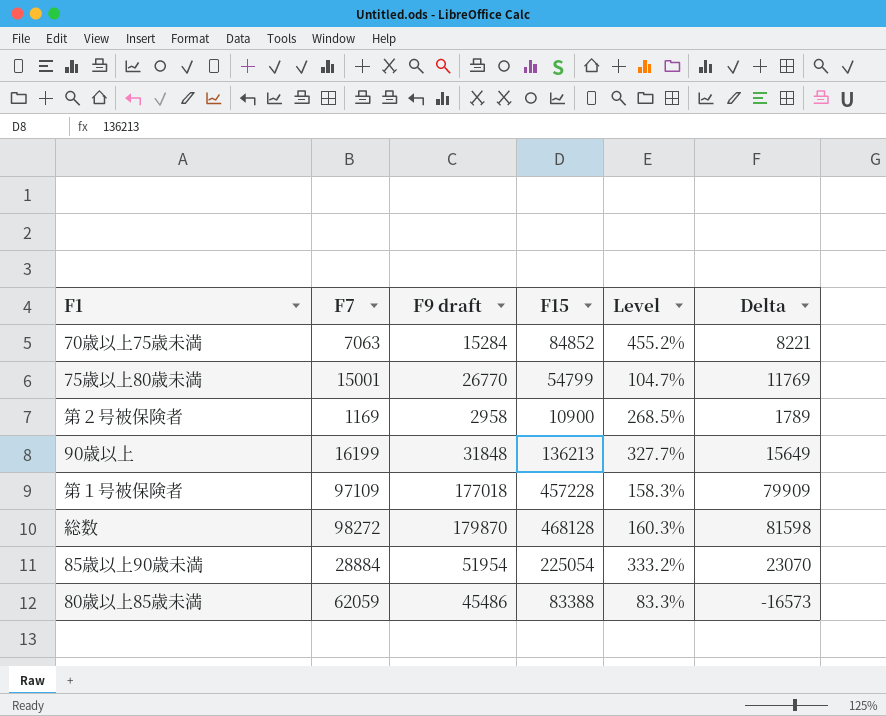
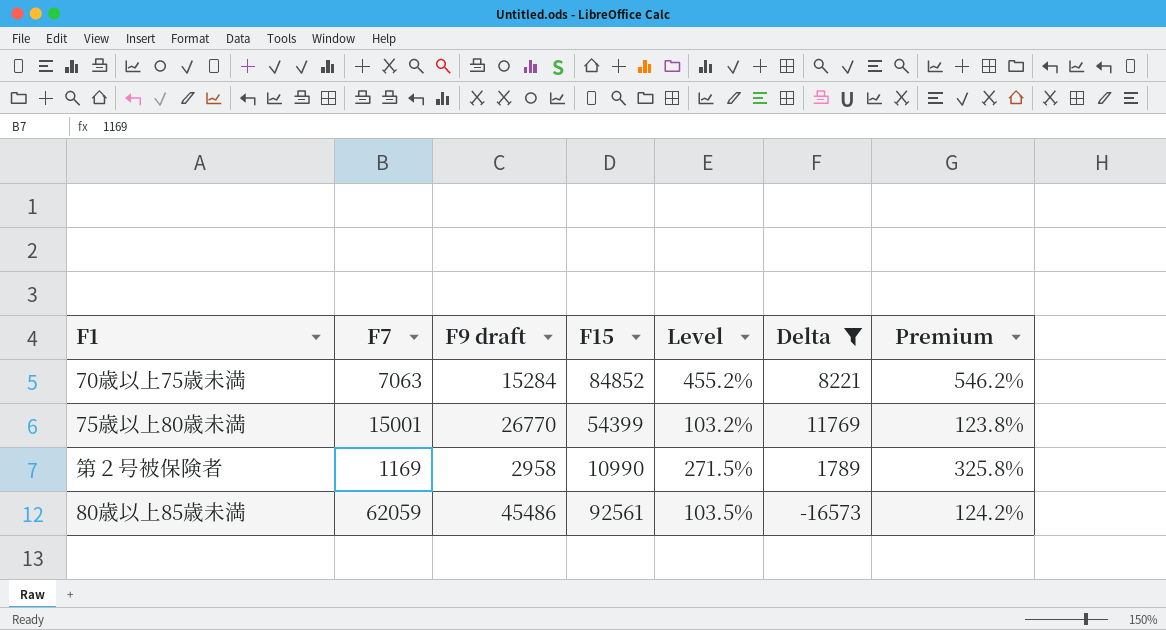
filter: none -> Delta <= 11769
column Premium | formula: none -> [Level] * 1.2
75歳以上80歳未満 | F15: 54799 -> 54399
75歳以上80歳未満 | Level: 104.7% -> 103.2%
第２号被保険者 | F15: 10900 -> 10990
第２号被保険者 | Level: 268.5% -> 271.5%
80歳以上85歳未満 | F15: 83388 -> 92561
80歳以上85歳未満 | Level: 83.3% -> 103.5%

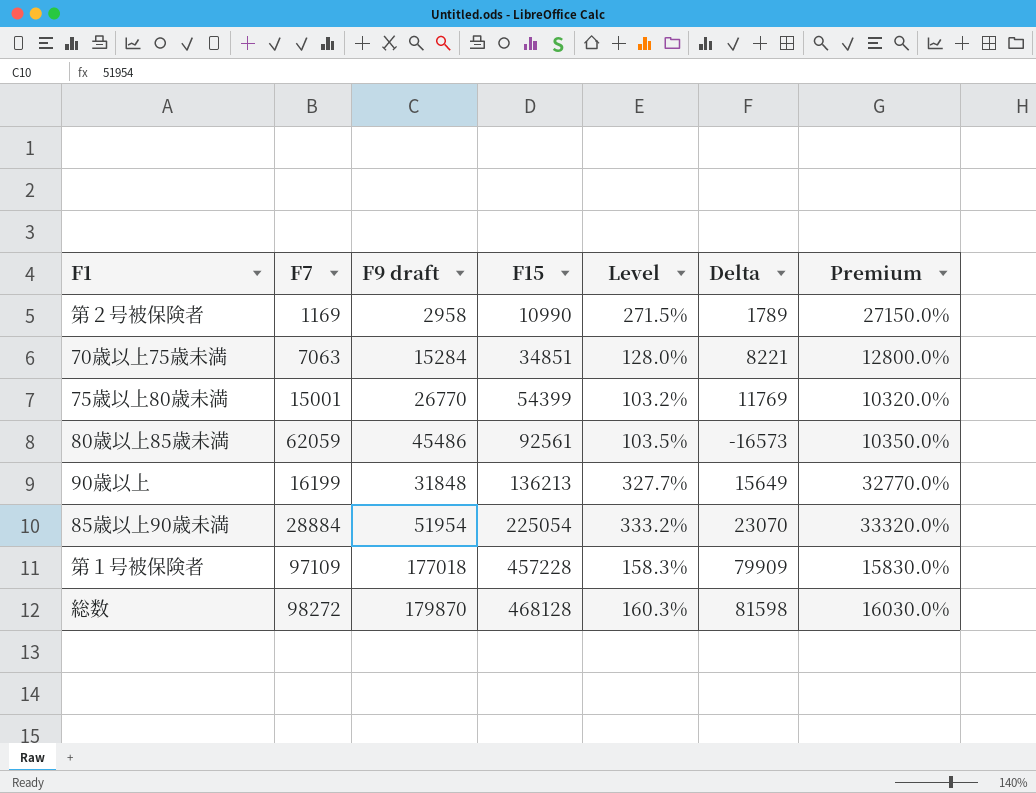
filter: Delta <= 11769 -> none
row order: none -> F15 ascending
column Premium | formula: [Level] * 1.2 -> [Level] * 100
70歳以上75歳未満 | F15: 84852 -> 34851
70歳以上75歳未満 | Level: 455.2% -> 128.0%

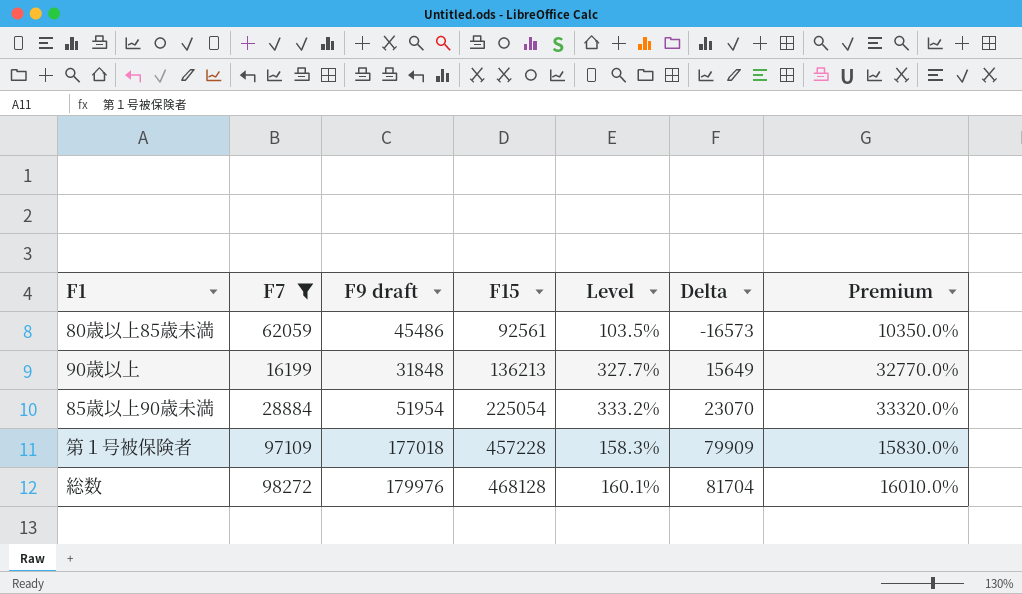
filter: none -> F7 >= 16199
総数 | F9 draft: 179870 -> 179976
総数 | Level: 160.3% -> 160.1%
総数 | Delta: 81598 -> 81704
総数 | Premium: 16030.0% -> 16010.0%

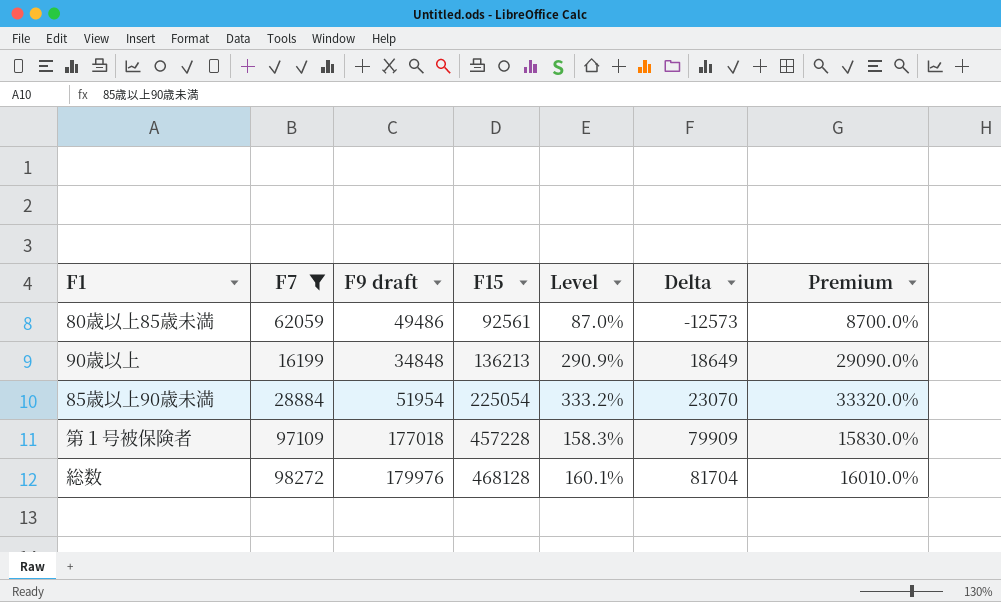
80歳以上85歳未満 | F9 draft: 45486 -> 49486
80歳以上85歳未満 | Level: 103.5% -> 87.0%
80歳以上85歳未満 | Delta: -16573 -> -12573
80歳以上85歳未満 | Premium: 10350.0% -> 8700.0%
90歳以上 | F9 draft: 31848 -> 34848
90歳以上 | Level: 327.7% -> 290.9%
90歳以上 | Delta: 15649 -> 18649
90歳以上 | Premium: 32770.0% -> 29090.0%

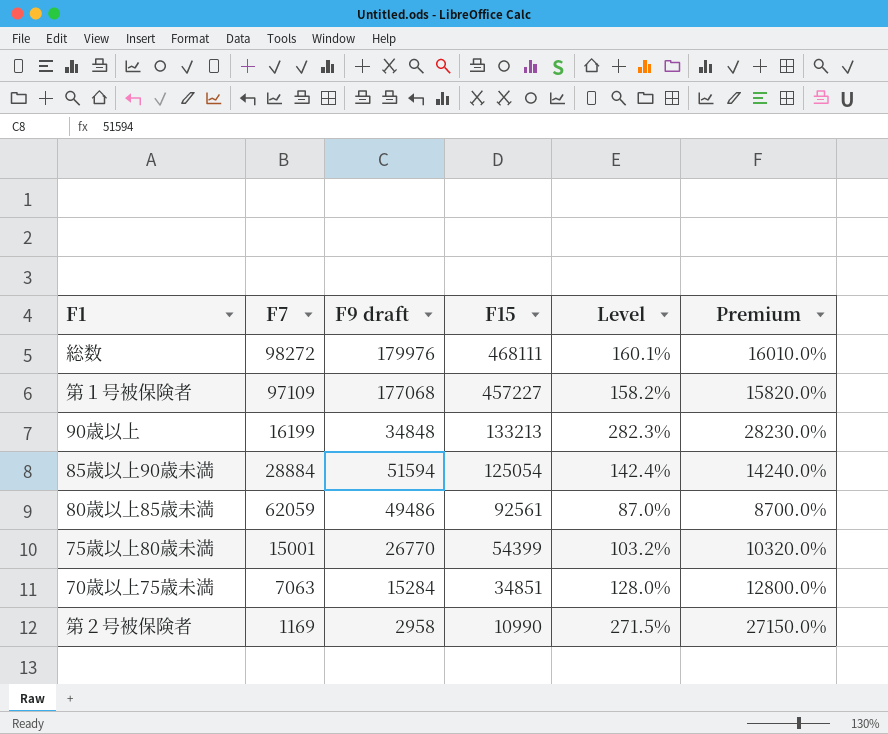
filter: F7 >= 16199 -> none
row order: F15 ascending -> F15 descending
column Delta | formula: [F9 draft] - [F7] -> none
総数 | F15: 468128 -> 468111
第１号被保険者 | F9 draft: 177018 -> 177068
第１号被保険者 | F15: 457228 -> 457227
第１号被保険者 | Level: 158.3% -> 158.2%
第１号被保険者 | Premium: 15830.0% -> 15820.0%
90歳以上 | F15: 136213 -> 133213
90歳以上 | Level: 290.9% -> 282.3%
90歳以上 | Premium: 29090.0% -> 28230.0%
85歳以上90歳未満 | F9 draft: 51954 -> 51594
85歳以上90歳未満 | F15: 225054 -> 125054
85歳以上90歳未満 | Level: 333.2% -> 142.4%
85歳以上90歳未満 | Premium: 33320.0% -> 14240.0%

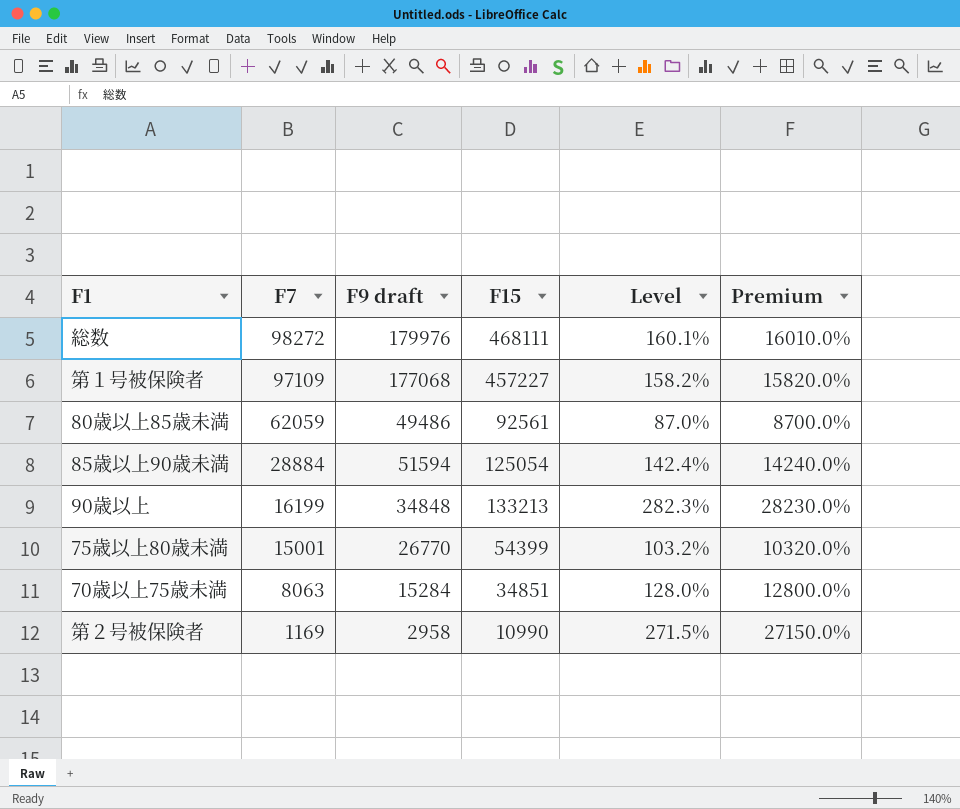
row order: F15 descending -> F7 descending
70歳以上75歳未満 | F7: 7063 -> 8063

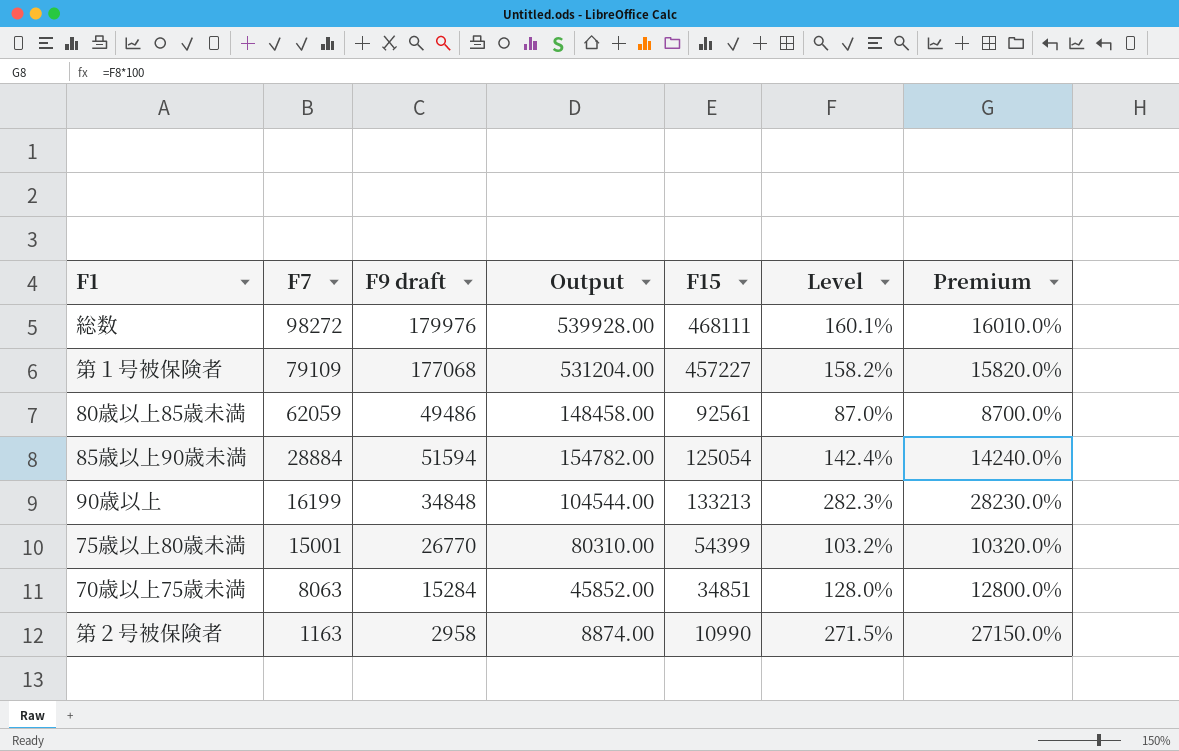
column Output | formula: none -> [F9 draft] * 3
第１号被保険者 | F7: 97109 -> 79109
第２号被保険者 | F7: 1169 -> 1163

